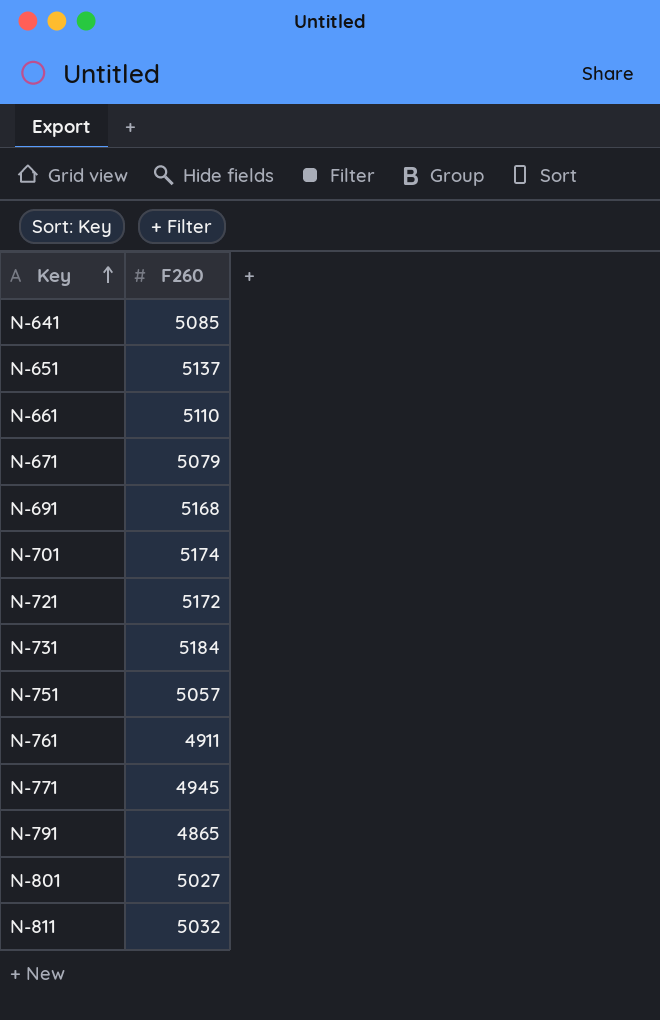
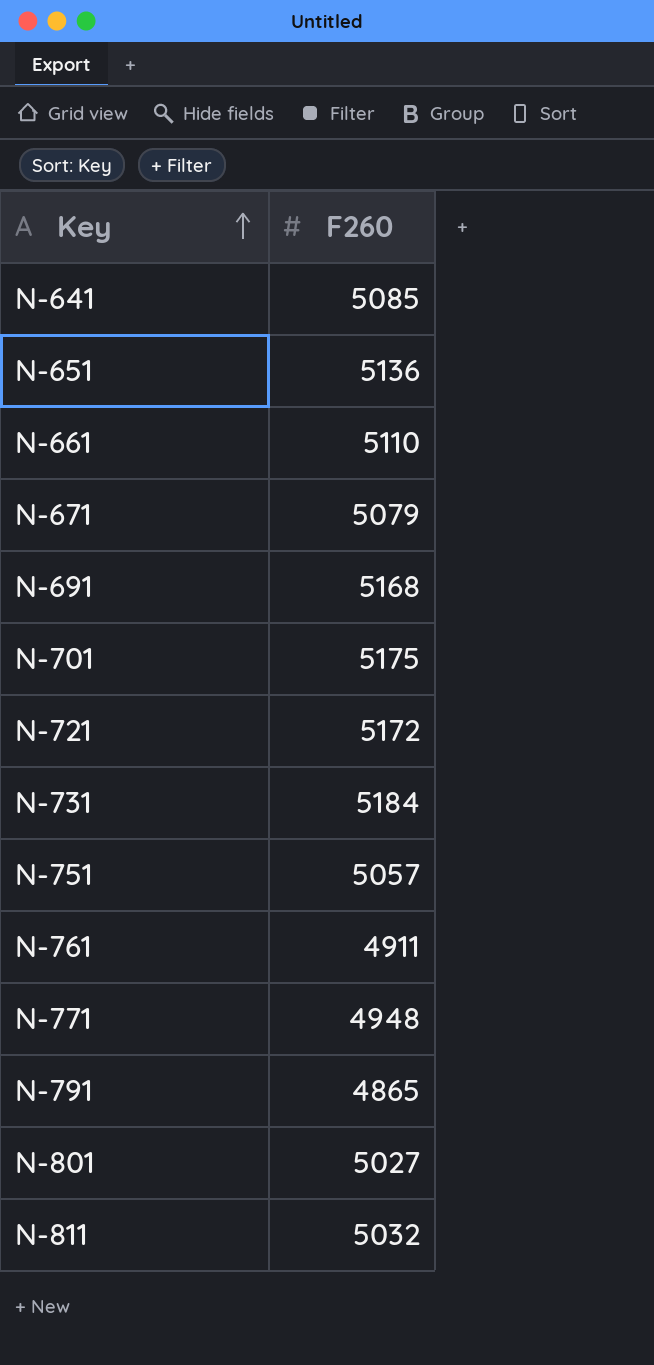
N-651 | F260: 5137 -> 5136
N-701 | F260: 5174 -> 5175
N-771 | F260: 4945 -> 4948

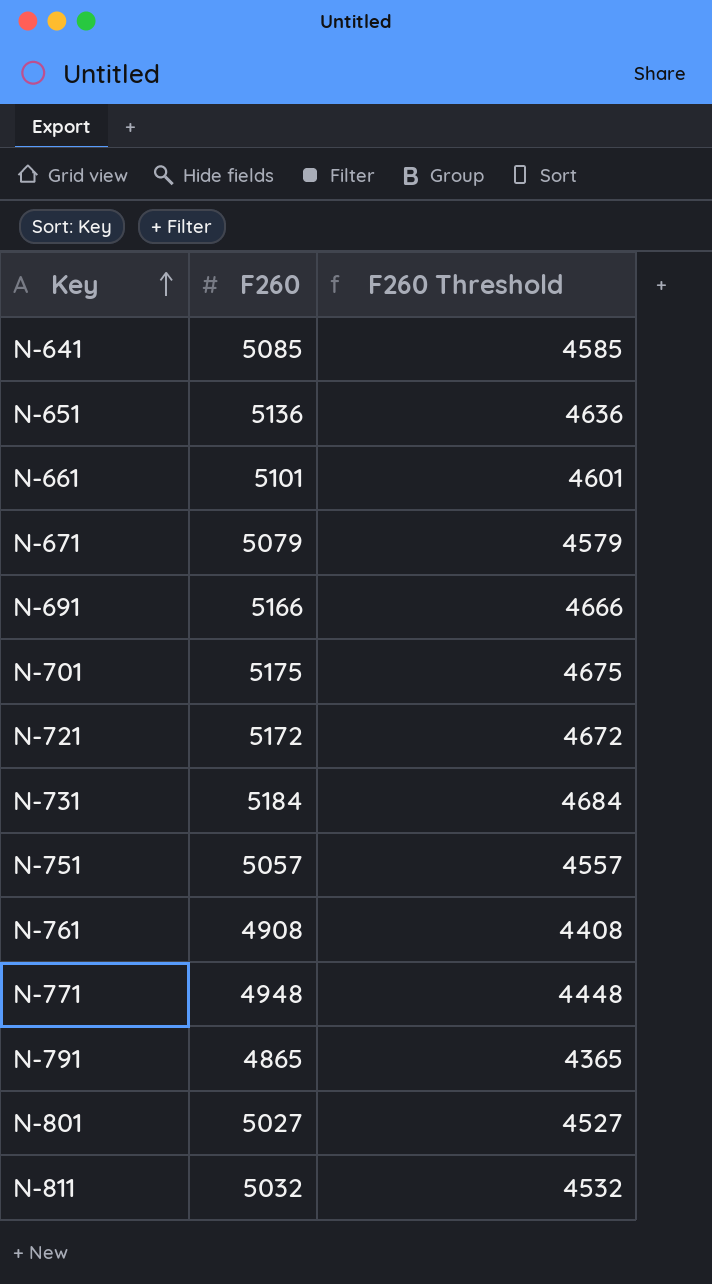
column F260 Threshold | formula: none -> [F260] - 500
N-661 | F260: 5110 -> 5101
N-691 | F260: 5168 -> 5166
N-761 | F260: 4911 -> 4908

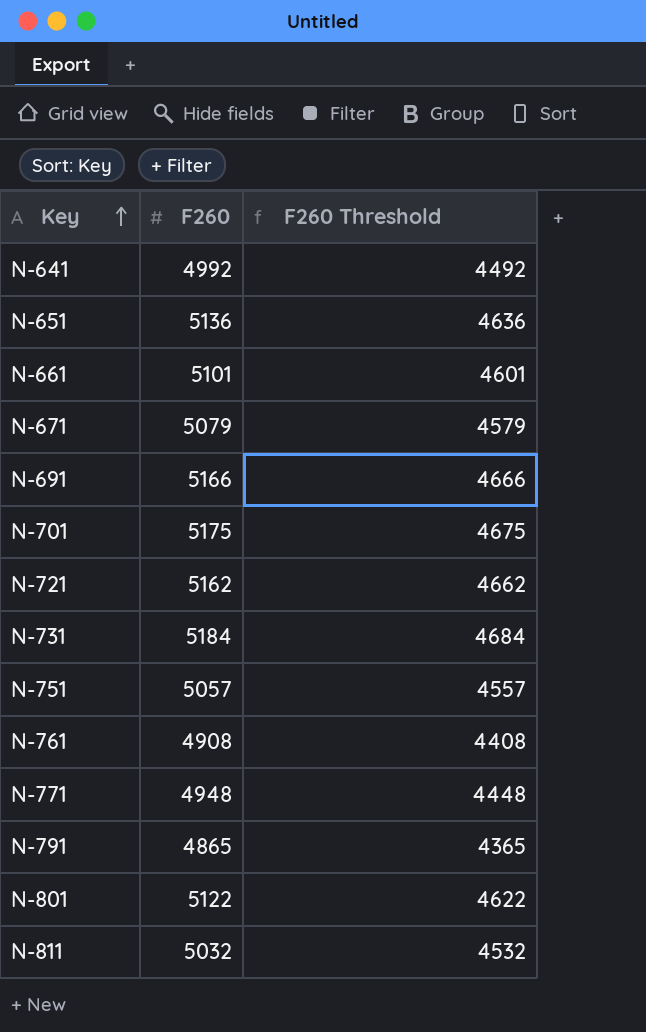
N-641 | F260: 5085 -> 4992
N-641 | F260 Threshold: 4585 -> 4492
N-721 | F260: 5172 -> 5162
N-721 | F260 Threshold: 4672 -> 4662
N-801 | F260: 5027 -> 5122
N-801 | F260 Threshold: 4527 -> 4622

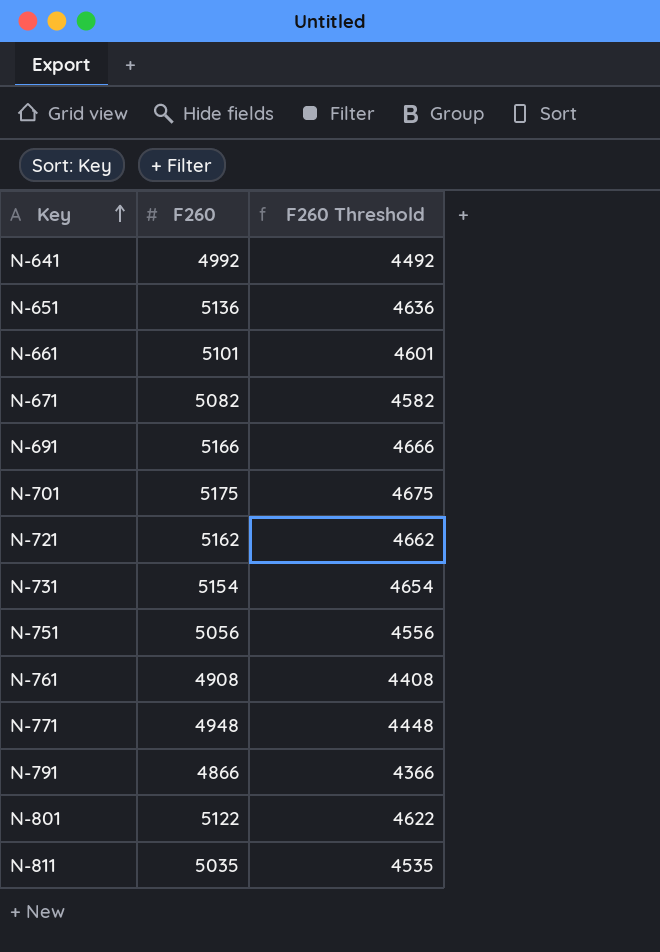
N-671 | F260: 5079 -> 5082
N-671 | F260 Threshold: 4579 -> 4582
N-731 | F260: 5184 -> 5154
N-731 | F260 Threshold: 4684 -> 4654
N-751 | F260: 5057 -> 5056
N-751 | F260 Threshold: 4557 -> 4556
N-791 | F260: 4865 -> 4866
N-791 | F260 Threshold: 4365 -> 4366
N-811 | F260: 5032 -> 5035
N-811 | F260 Threshold: 4532 -> 4535

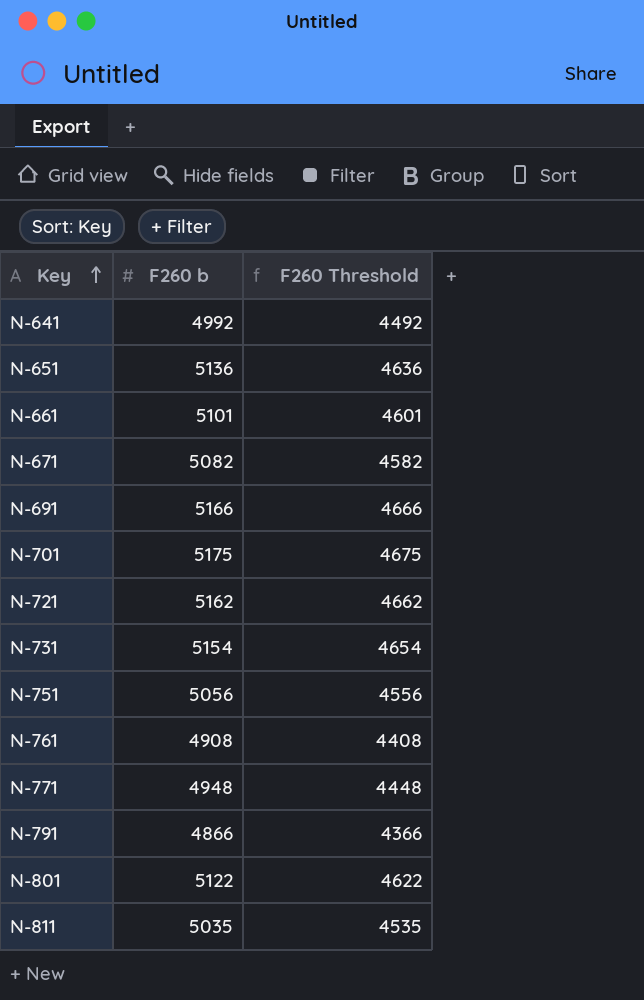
column name: F260 -> F260 b

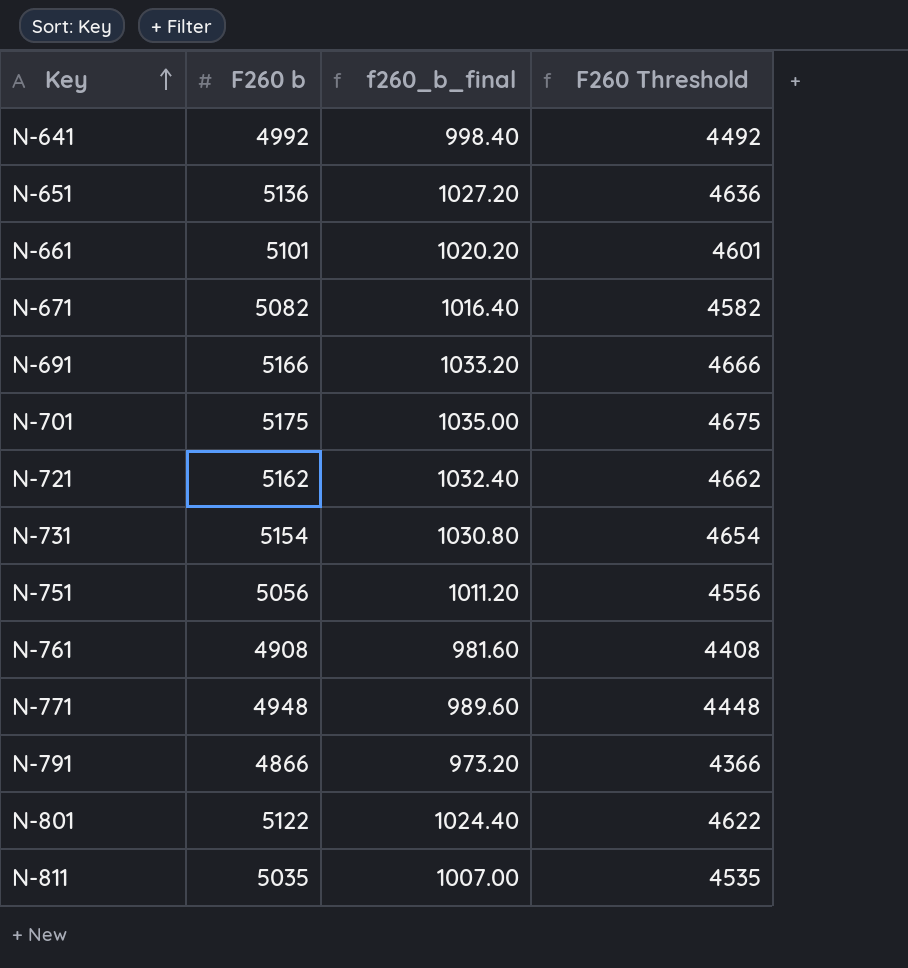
column f260_b_final | formula: none -> [F260 b] * 0.2

